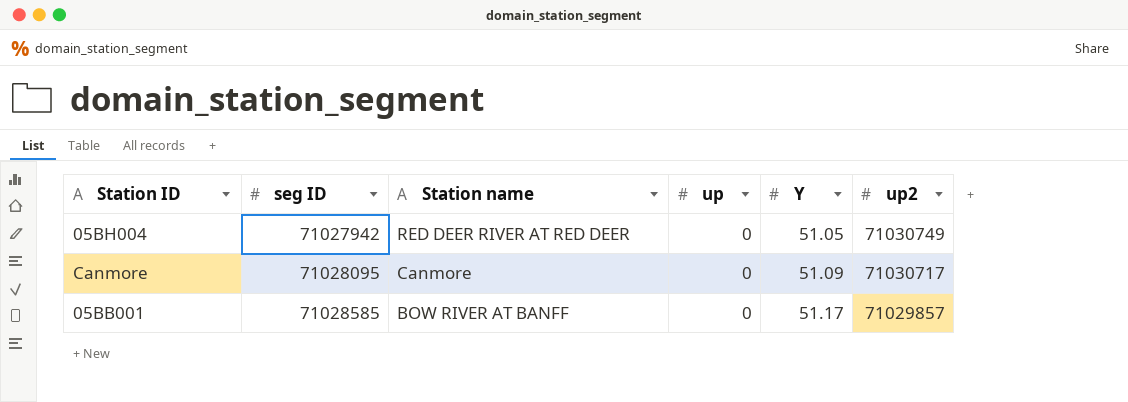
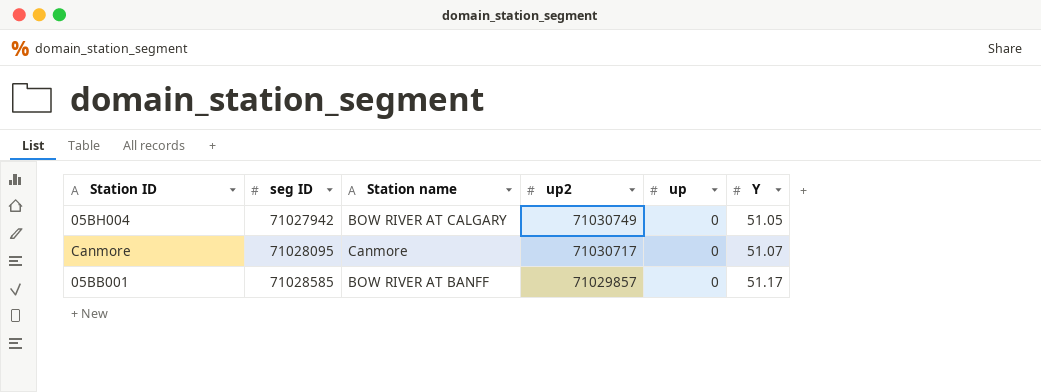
column up2 | position: 6 -> 4
05BH004 | Station name: RED DEER RIVER AT RED DEER -> BOW RIVER AT CALGARY
Canmore | Y: 51.09 -> 51.07

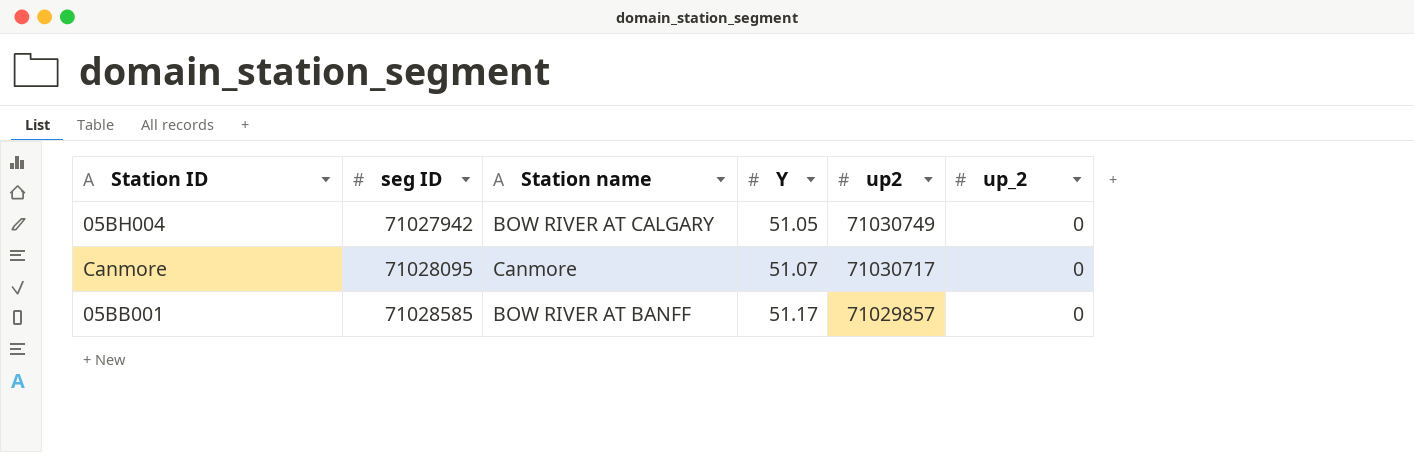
column Y | position: 6 -> 4
column name: up -> up_2

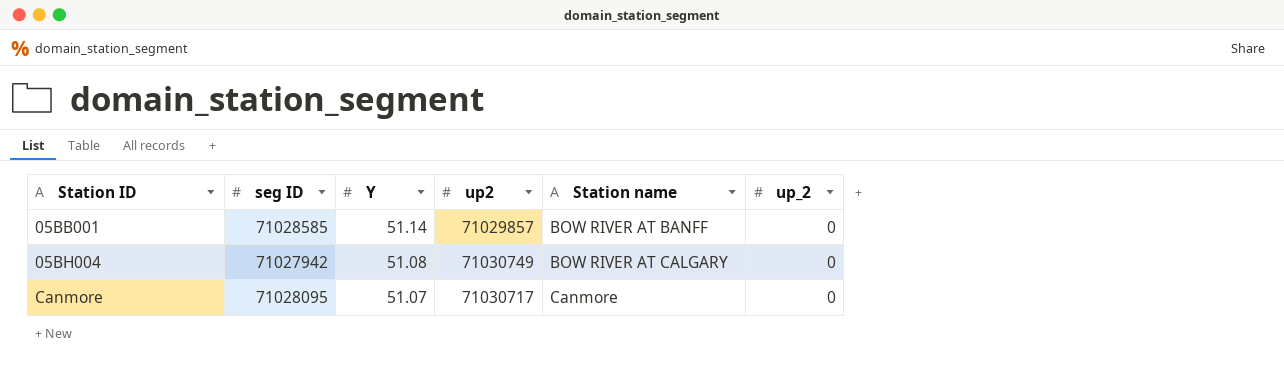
row order: seg ID ascending -> Station ID ascending
column Station name | position: 3 -> 5
05BB001 | Y: 51.17 -> 51.14
05BH004 | Y: 51.05 -> 51.08

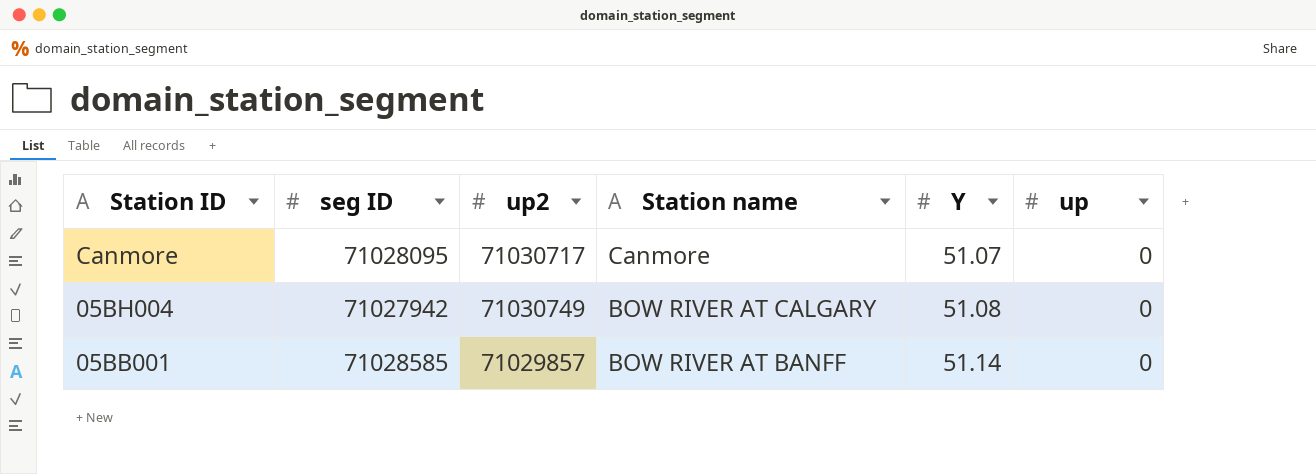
row order: Station ID ascending -> Station ID descending
column Y | position: 3 -> 5
column name: up_2 -> up

